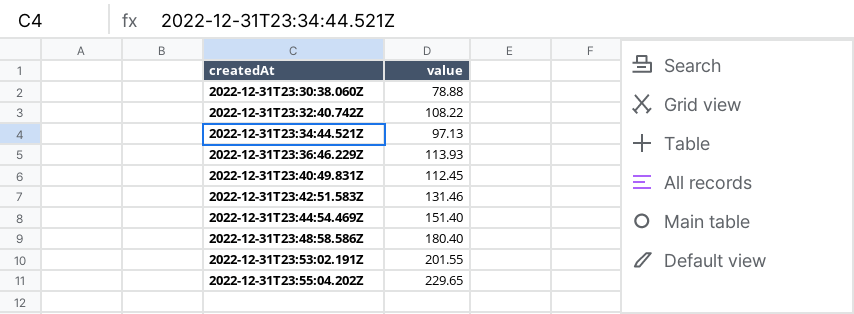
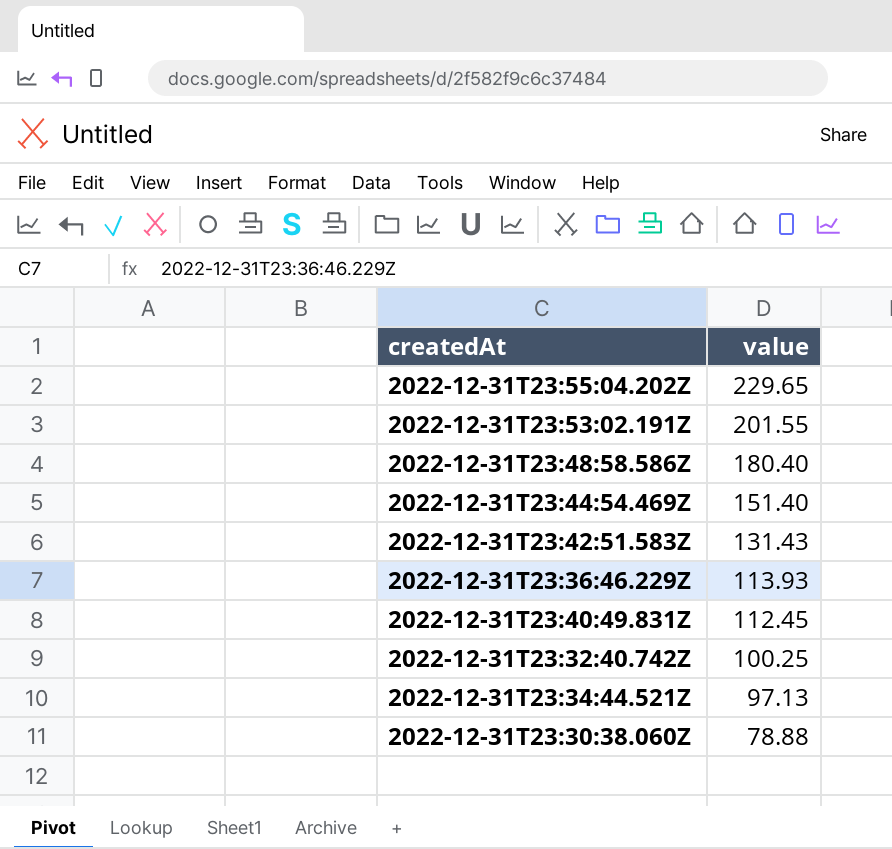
row order: createdAt ascending -> value descending
2022-12-31T23:42:51.583Z | value: 131.46 -> 131.43
2022-12-31T23:32:40.742Z | value: 108.22 -> 100.25

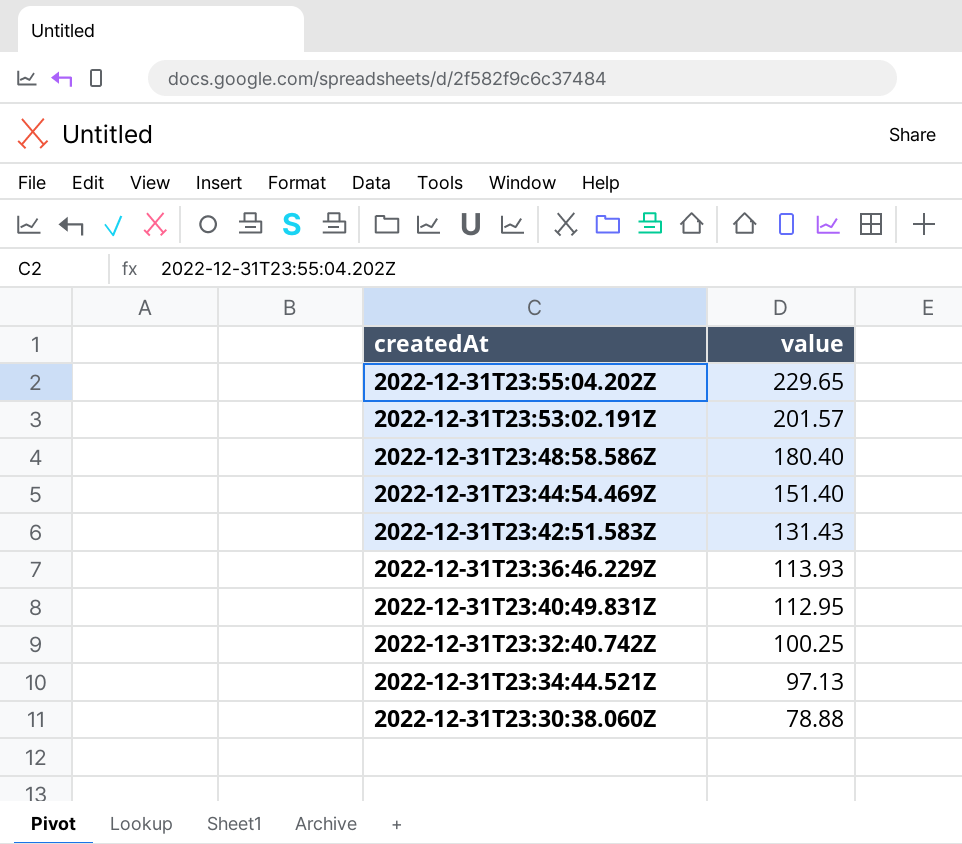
2022-12-31T23:53:02.191Z | value: 201.55 -> 201.57
2022-12-31T23:40:49.831Z | value: 112.45 -> 112.95

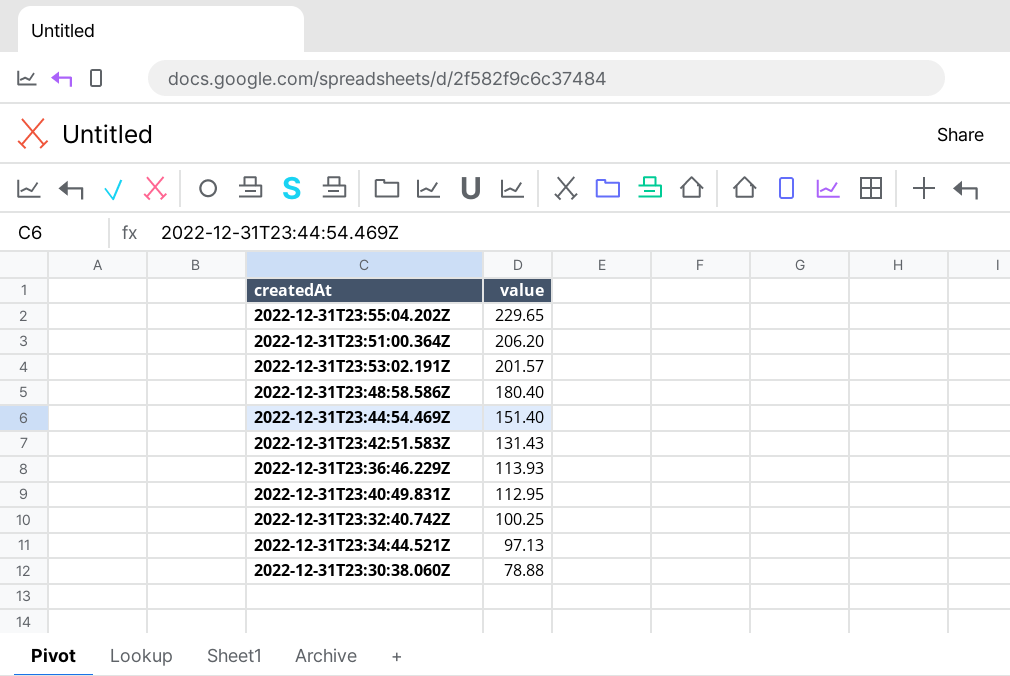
row 2022-12-31T23:51:00.364Z: none -> 206.20

